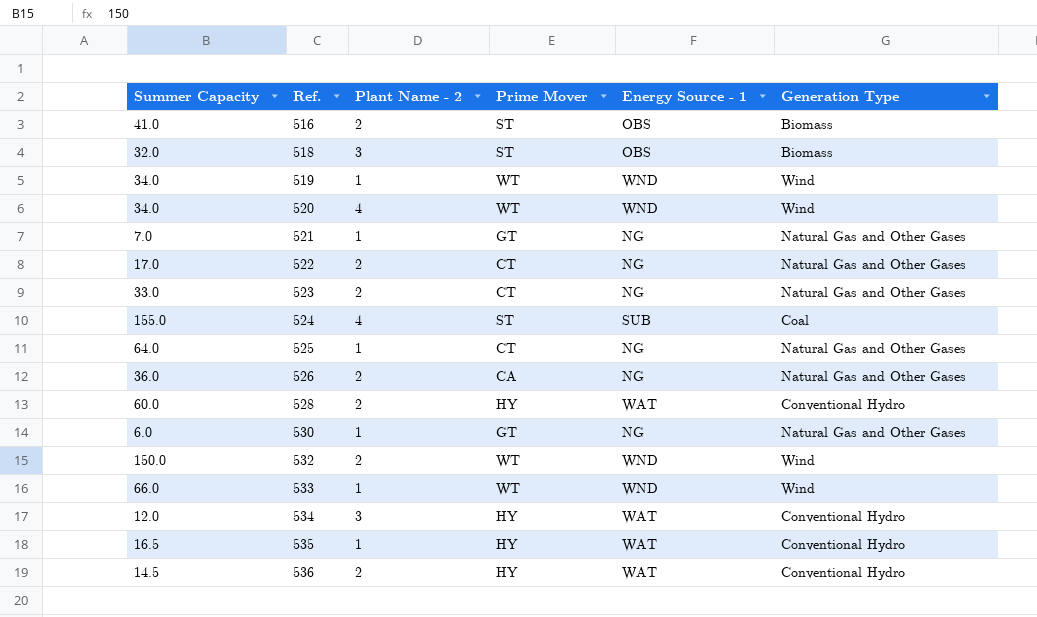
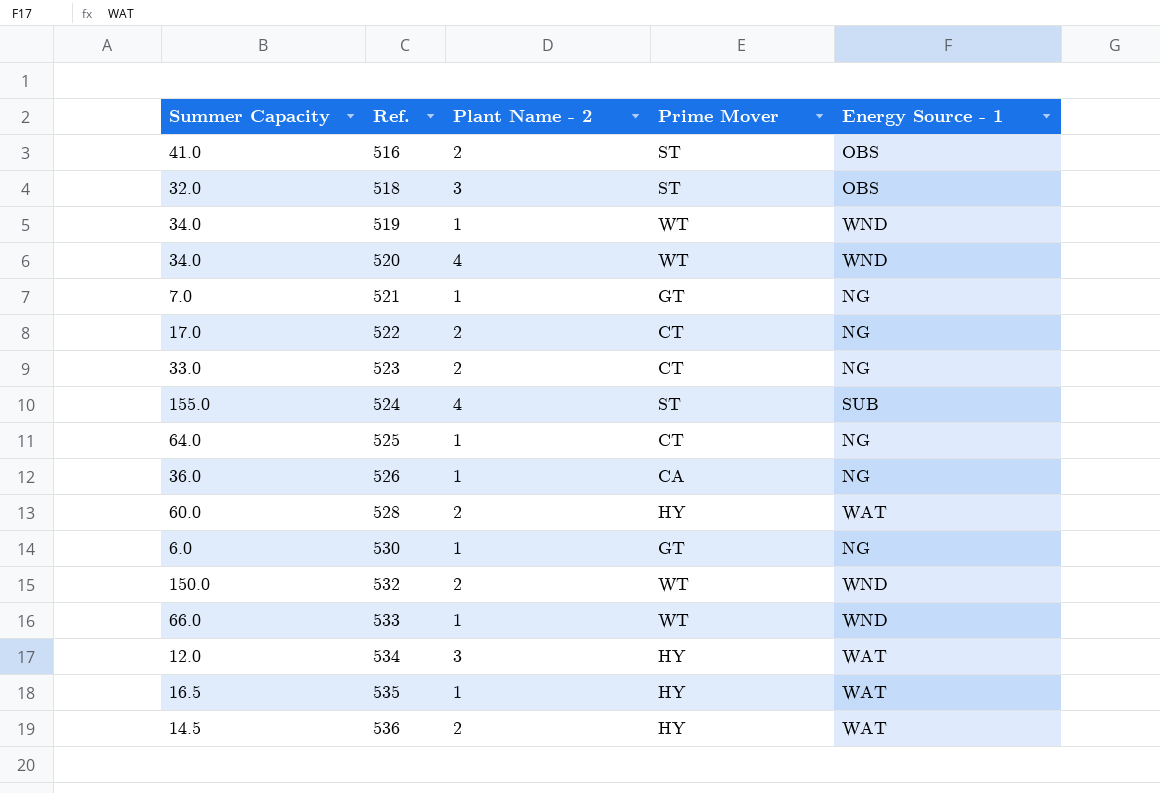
column Generation Type | position: 6 -> none
526 | Plant Name - 2: 2 -> 1

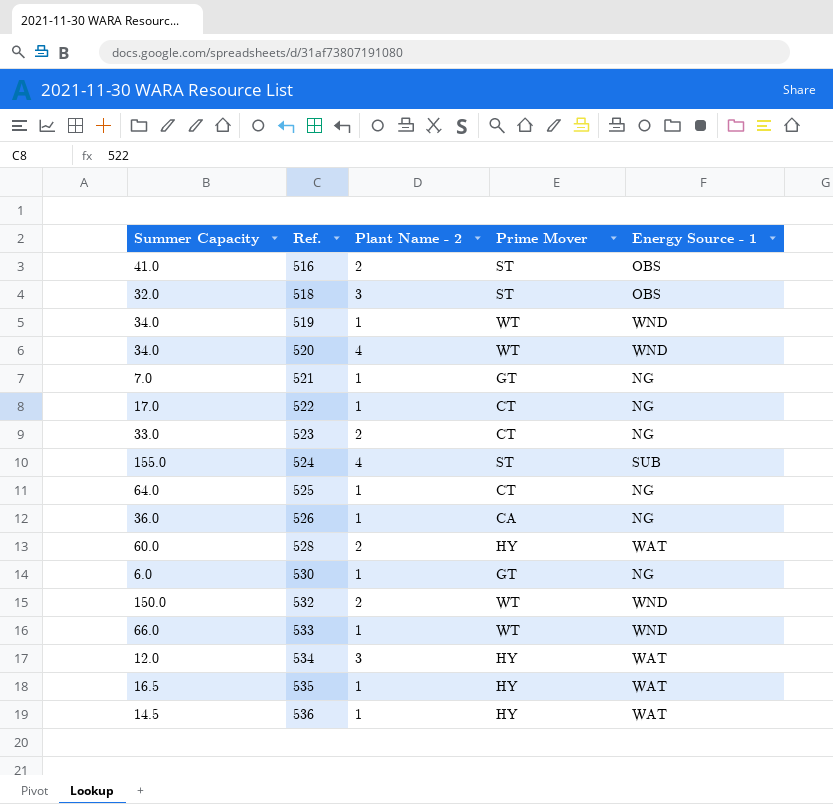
522 | Plant Name - 2: 2 -> 1
536 | Plant Name - 2: 2 -> 1

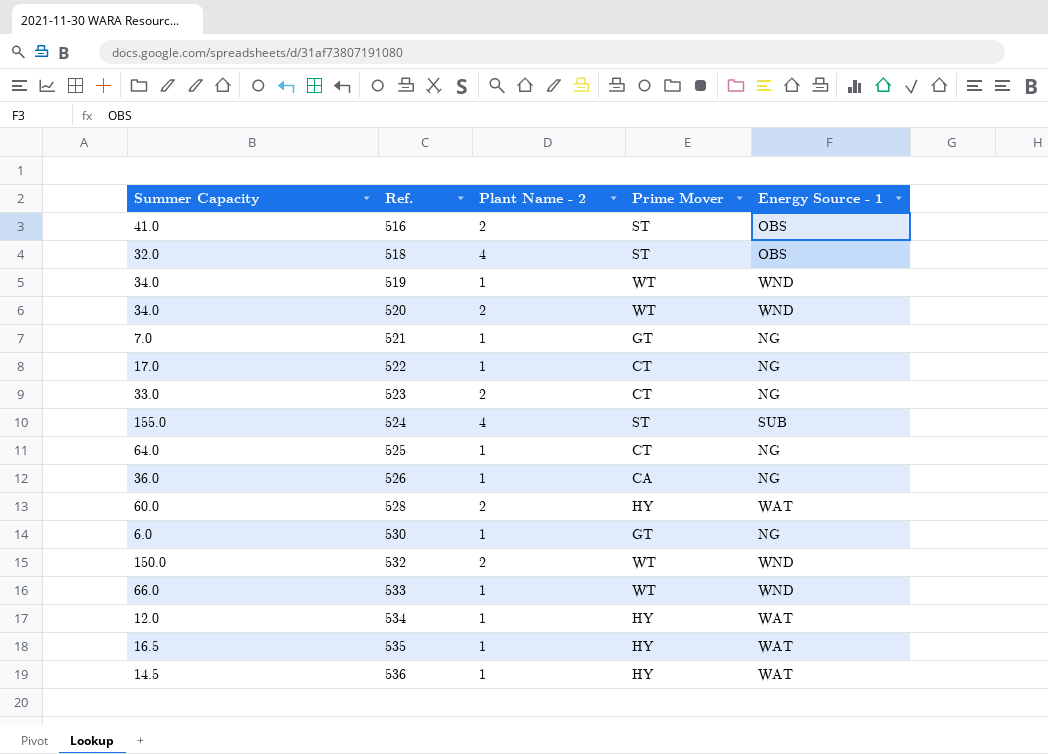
518 | Plant Name - 2: 3 -> 4
520 | Plant Name - 2: 4 -> 2
534 | Plant Name - 2: 3 -> 1

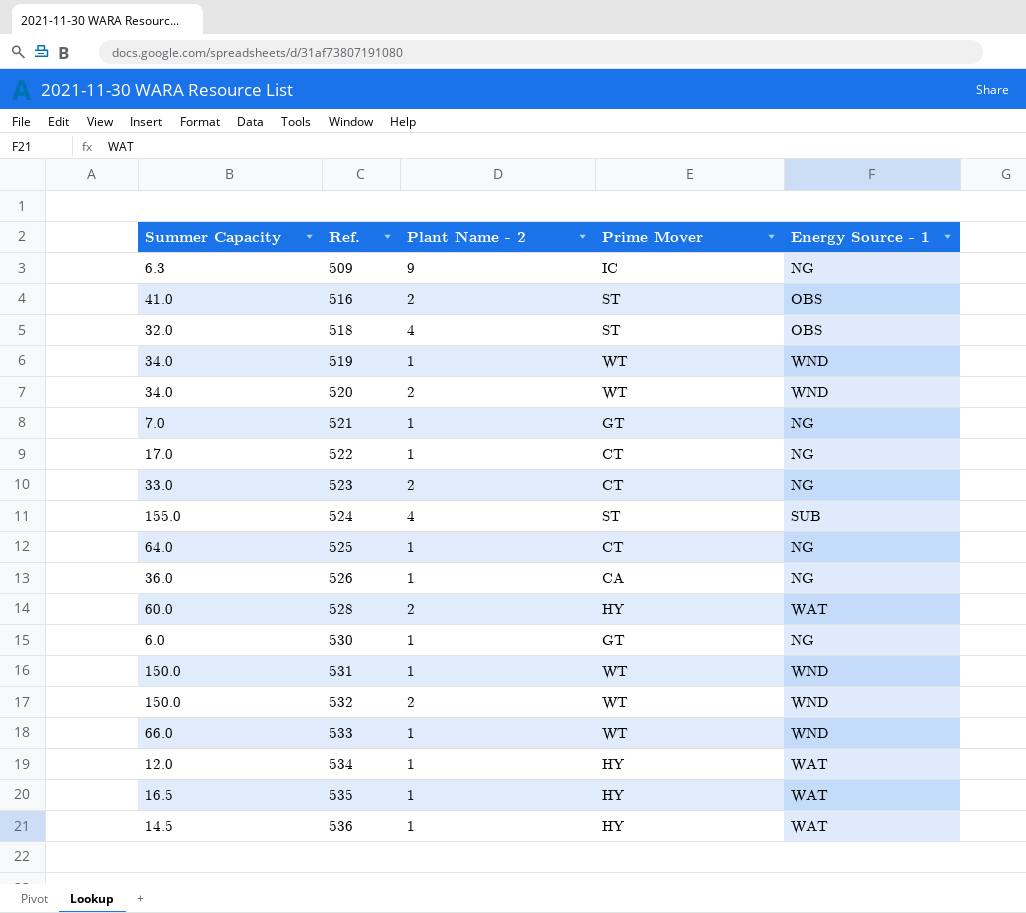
row 509: none -> 6.3 | 9 | IC | NG
row 531: none -> 150.0 | 1 | WT | WND

